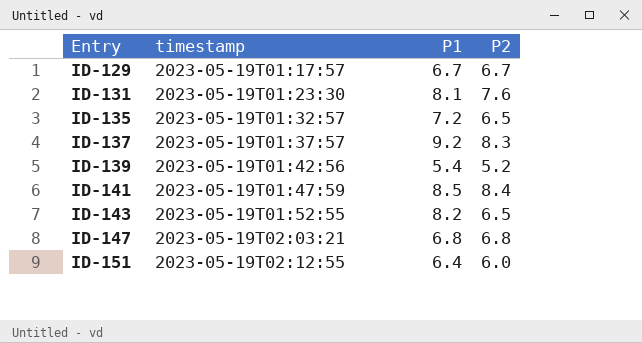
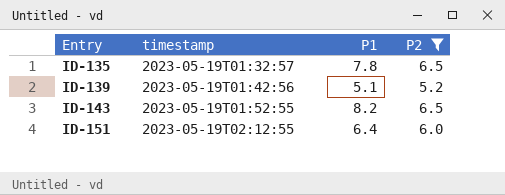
filter: none -> P2 <= 6.5
ID-135 | P1: 7.2 -> 7.8
ID-139 | P1: 5.4 -> 5.1

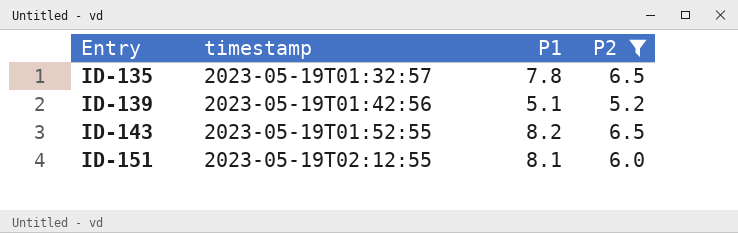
ID-151 | P1: 6.4 -> 8.1

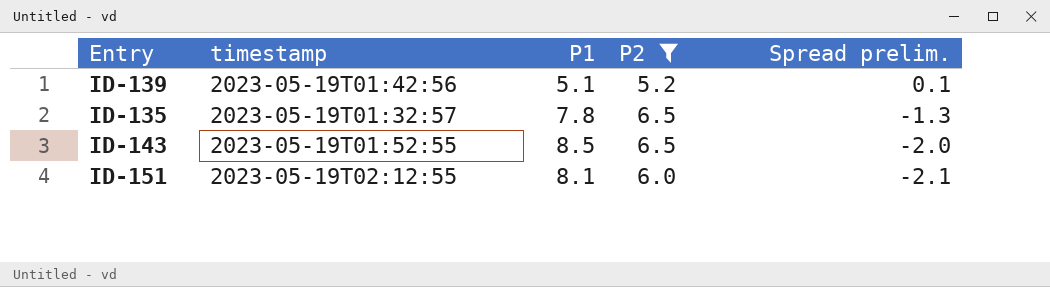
row order: Entry ascending -> Spread prelim. descending
column Spread prelim. | formula: none -> [P2] - [P1]
ID-143 | P1: 8.2 -> 8.5

